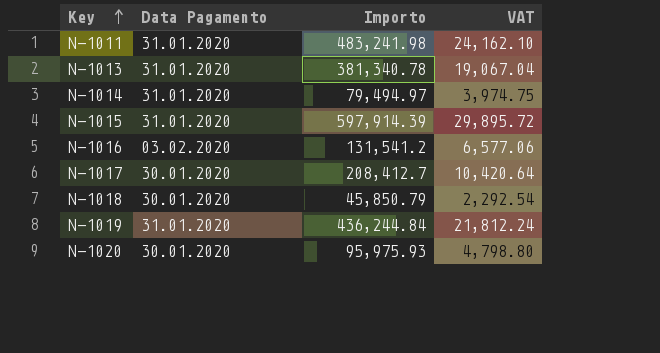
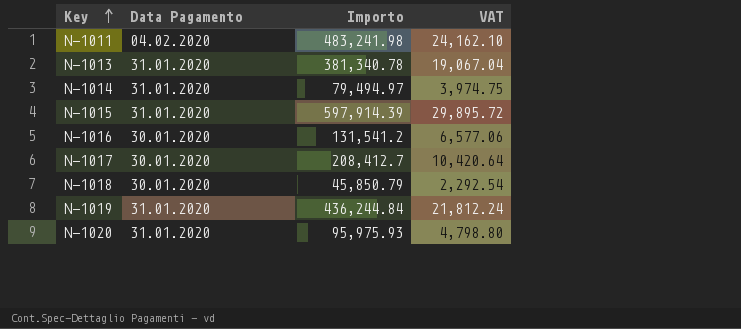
N-1011 | Data Pagamento: 31.01.2020 -> 04.02.2020
N-1016 | Data Pagamento: 03.02.2020 -> 30.01.2020
N-1020 | Data Pagamento: 30.01.2020 -> 31.01.2020

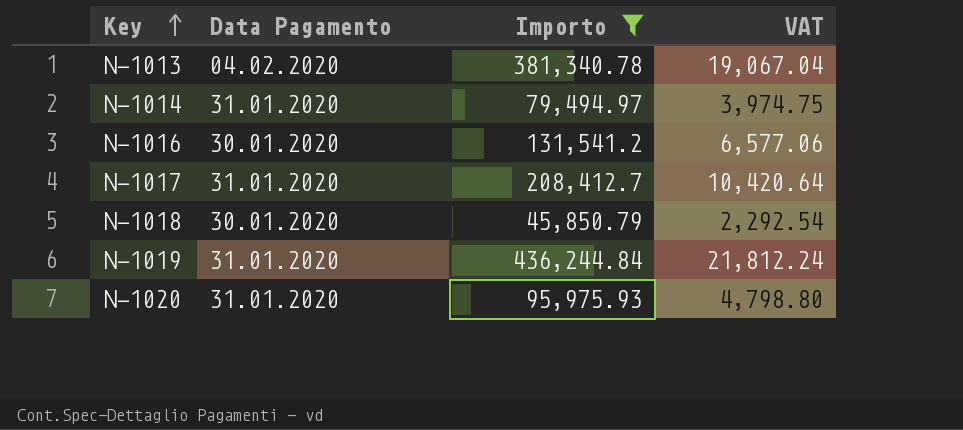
filter: none -> Importo <= 436,244.84
N-1013 | Data Pagamento: 31.01.2020 -> 04.02.2020
N-1017 | Data Pagamento: 30.01.2020 -> 31.01.2020

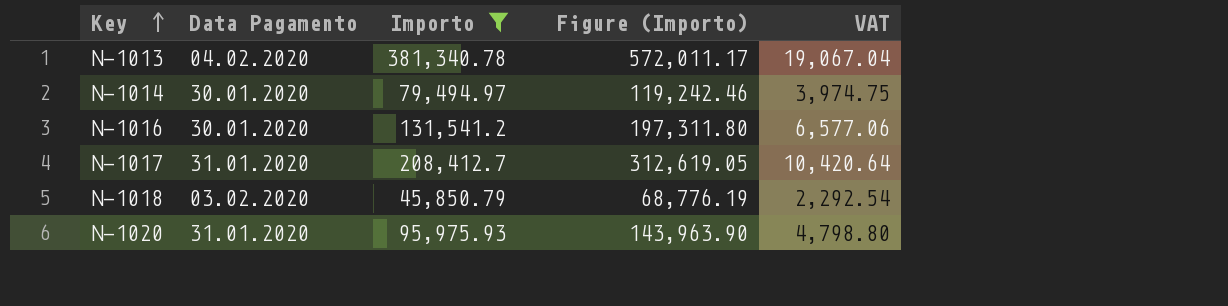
column Figure (Importo) | formula: none -> [Importo] * 1.5
row N-1019: 31.01.2020 | 436,244.84 | 21,812.24 -> none
N-1014 | Data Pagamento: 31.01.2020 -> 30.01.2020
N-1018 | Data Pagamento: 30.01.2020 -> 03.02.2020

